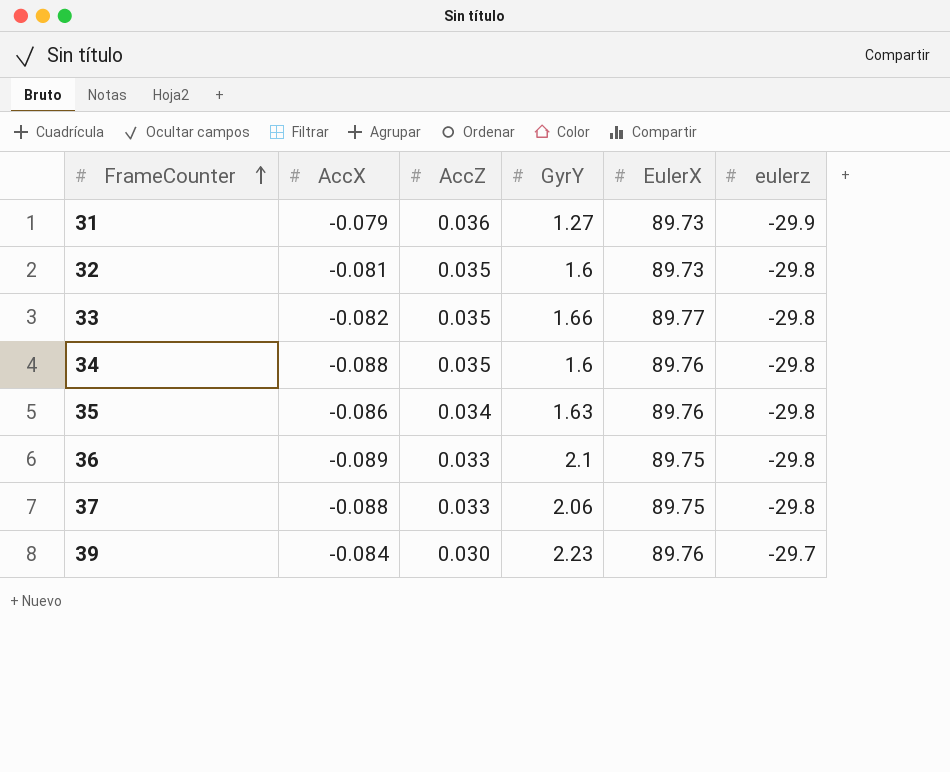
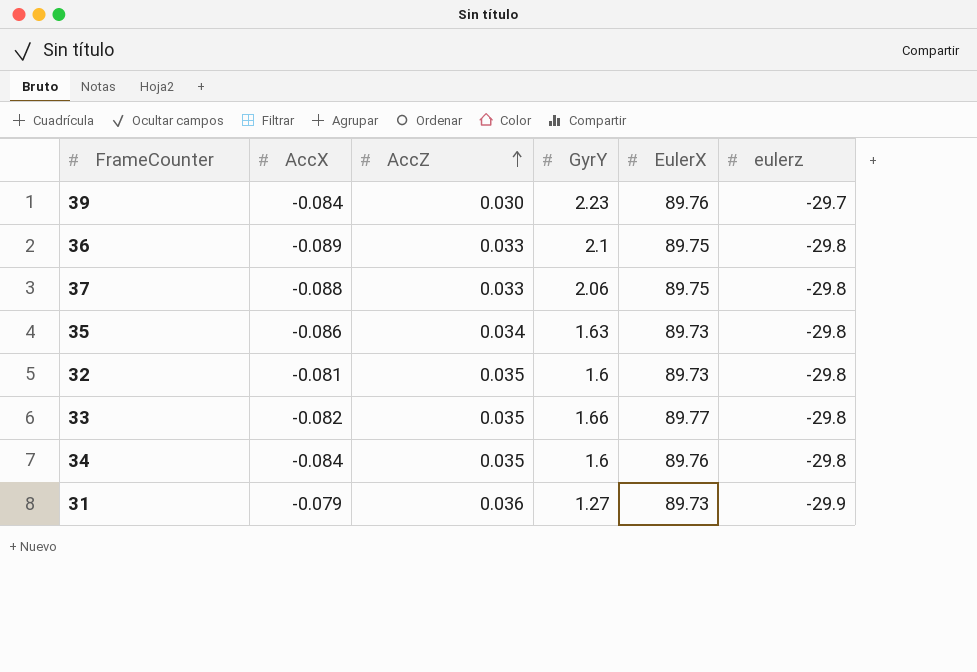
row order: FrameCounter ascending -> AccZ ascending
35 | EulerX: 89.76 -> 89.73
34 | AccX: -0.088 -> -0.084

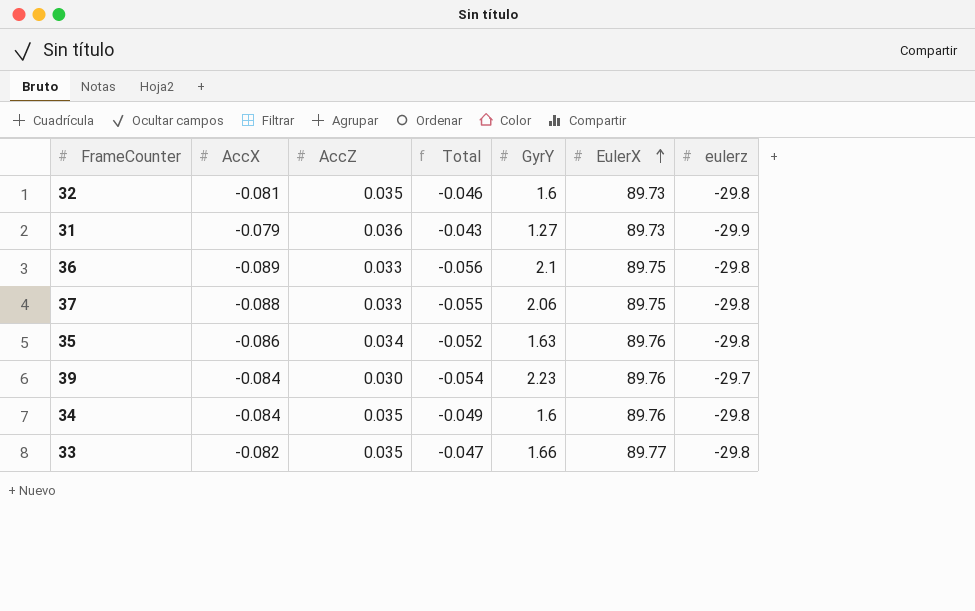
row order: AccZ ascending -> EulerX ascending
column Total | formula: none -> [AccX] + [AccZ]
35 | EulerX: 89.73 -> 89.76

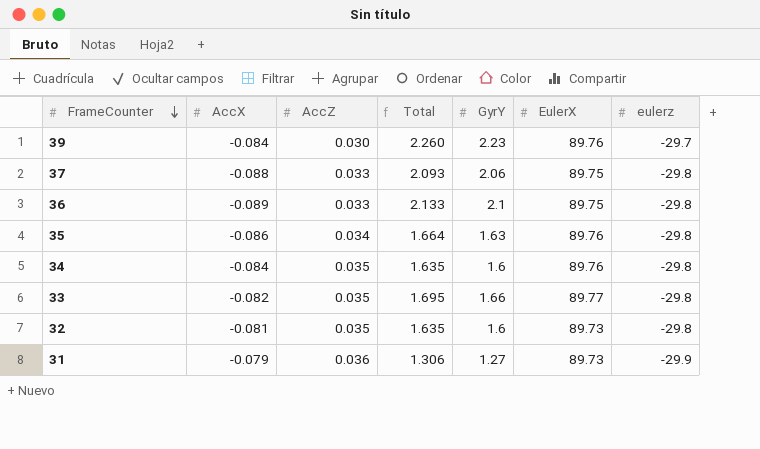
row order: EulerX ascending -> FrameCounter descending
column Total | formula: [AccX] + [AccZ] -> [AccZ] + [GyrY]

